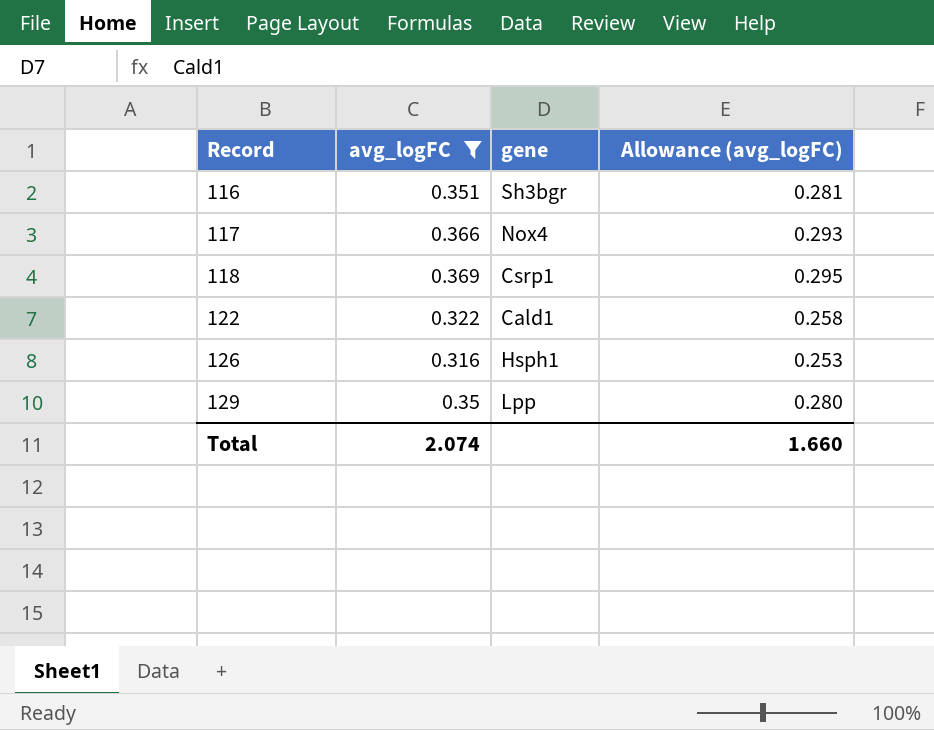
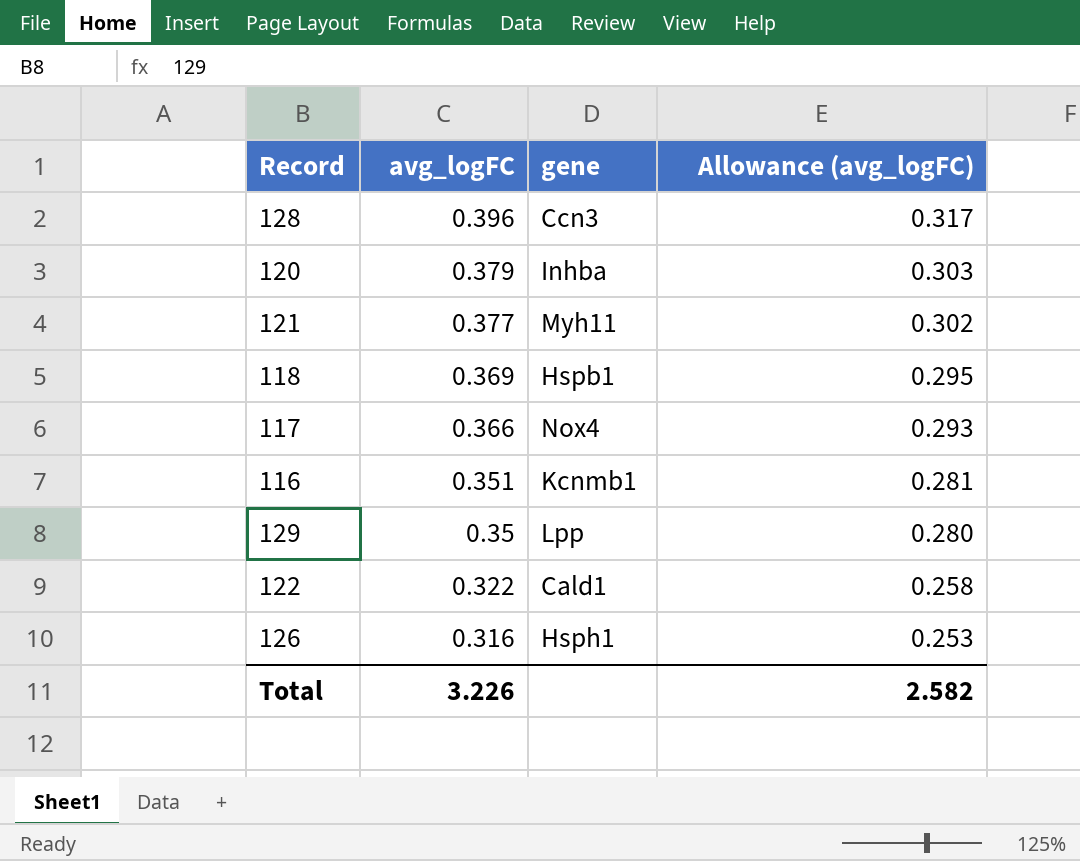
filter: avg_logFC <= 0.369 -> none
row order: Record ascending -> avg_logFC descending
118 | gene: Csrp1 -> Hspb1
116 | gene: Sh3bgr -> Kcnmb1
Total | avg_logFC: 2.074 -> 3.226
Total | Allowance (avg_logFC): 1.660 -> 2.582

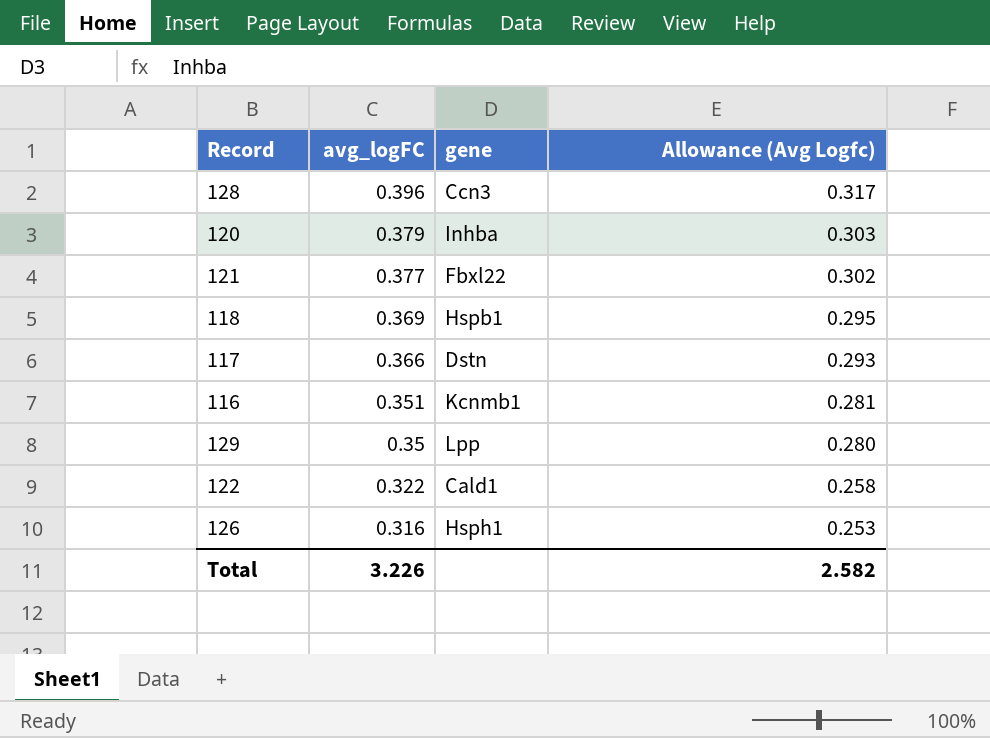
column name: Allowance (avg_logFC) -> Allowance (Avg Logfc)
121 | gene: Myh11 -> Fbxl22
117 | gene: Nox4 -> Dstn

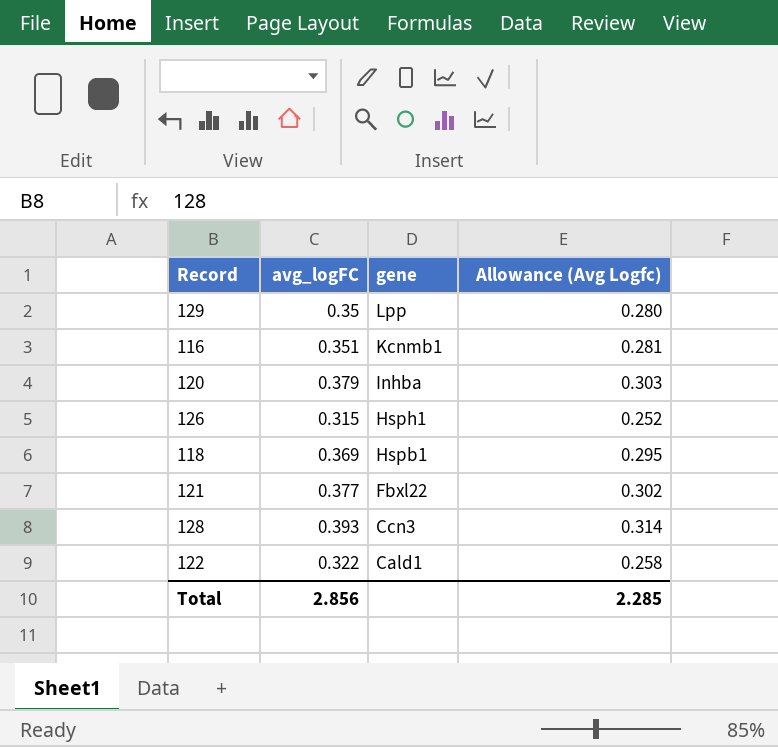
row order: avg_logFC descending -> gene descending
row 117: 0.366 | Dstn | 0.293 -> none
126 | avg_logFC: 0.316 -> 0.315
126 | Allowance (Avg Logfc): 0.253 -> 0.252
128 | avg_logFC: 0.396 -> 0.393
128 | Allowance (Avg Logfc): 0.317 -> 0.314
Total | avg_logFC: 3.226 -> 2.856
Total | Allowance (Avg Logfc): 2.582 -> 2.285

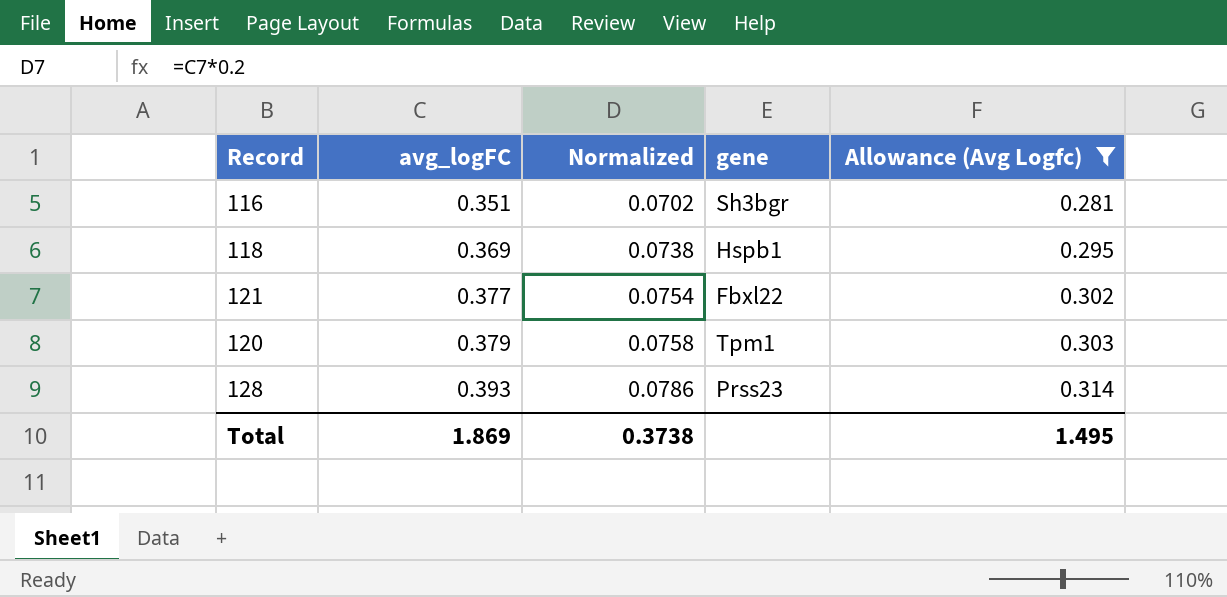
filter: none -> Allowance (Avg Logfc) >= 0.281
row order: gene descending -> avg_logFC ascending
column Normalized | formula: none -> [avg_logFC] * 0.2
116 | gene: Kcnmb1 -> Sh3bgr
120 | gene: Inhba -> Tpm1
128 | gene: Ccn3 -> Prss23
Total | avg_logFC: 2.856 -> 1.869
Total | Allowance (Avg Logfc): 2.285 -> 1.495

